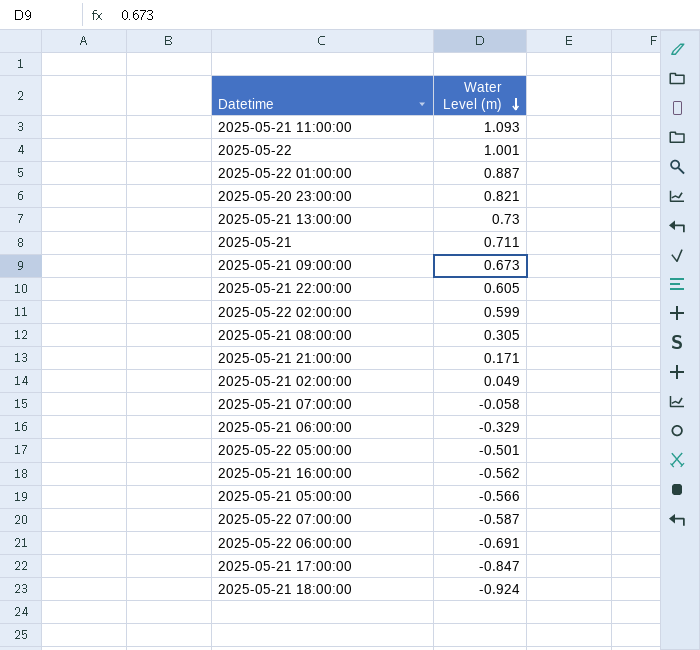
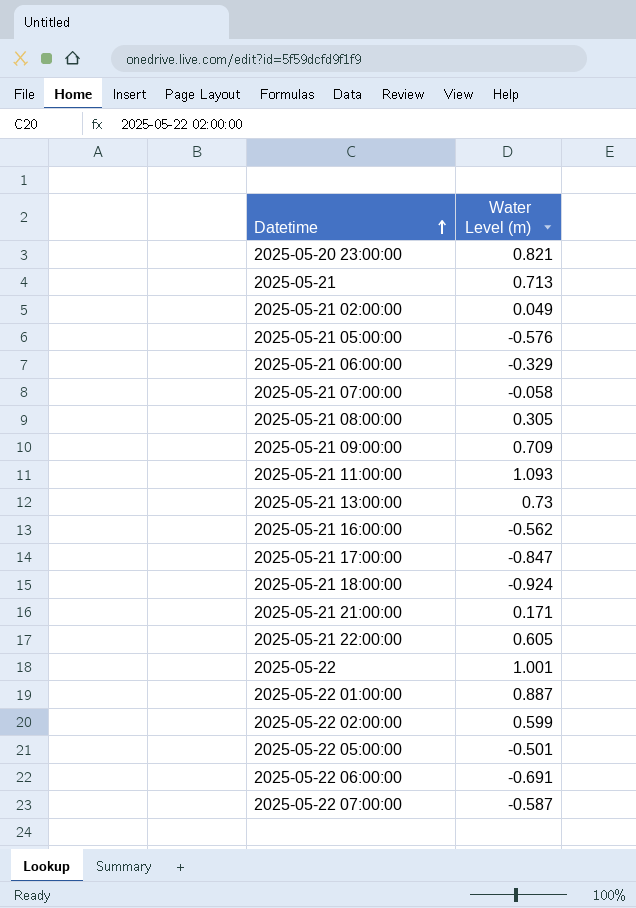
row order: Water Level (m) descending -> Datetime ascending
2025-05-21 | Water Level (m): 0.711 -> 0.713
2025-05-21 05:00:00 | Water Level (m): -0.566 -> -0.576
2025-05-21 09:00:00 | Water Level (m): 0.673 -> 0.709

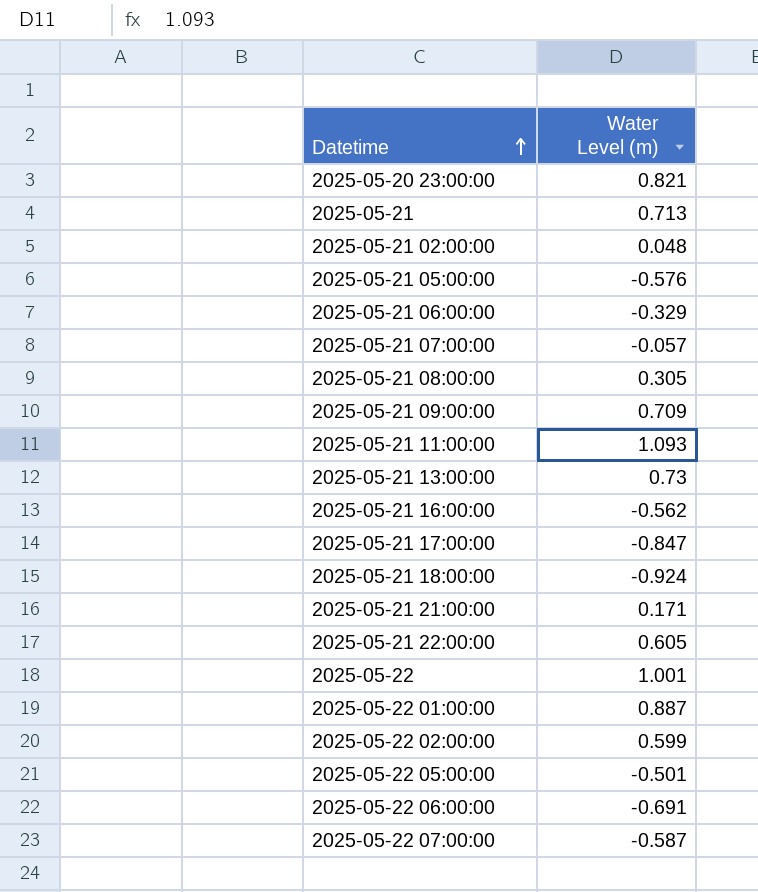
2025-05-21 02:00:00 | Water Level (m): 0.049 -> 0.048
2025-05-21 07:00:00 | Water Level (m): -0.058 -> -0.057

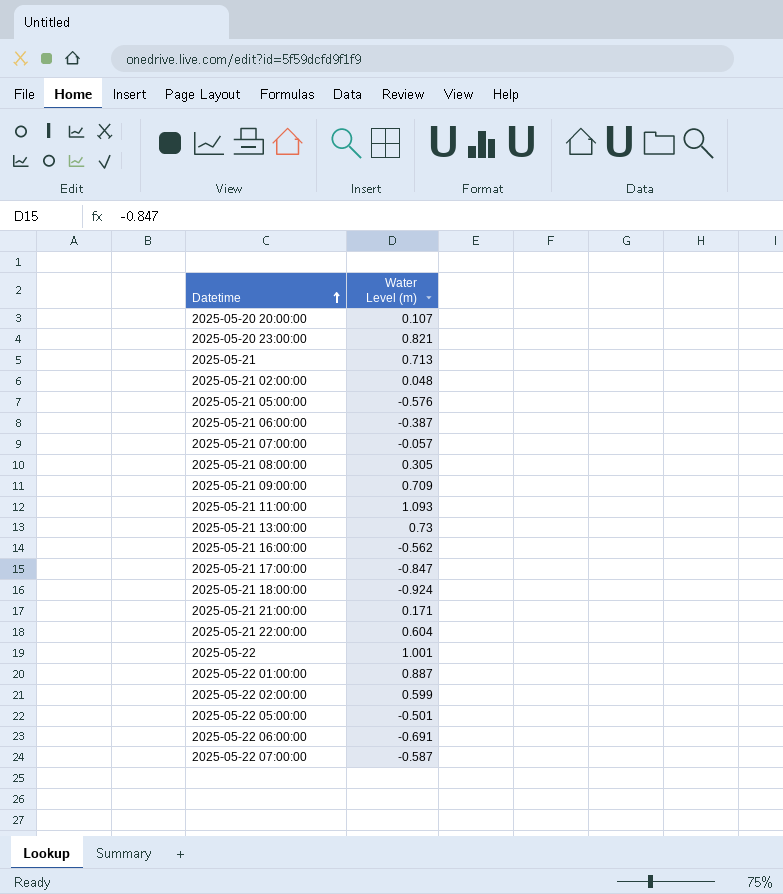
row 2025-05-20 20:00:00: none -> 0.107
2025-05-21 06:00:00 | Water Level (m): -0.329 -> -0.387
2025-05-21 22:00:00 | Water Level (m): 0.605 -> 0.604

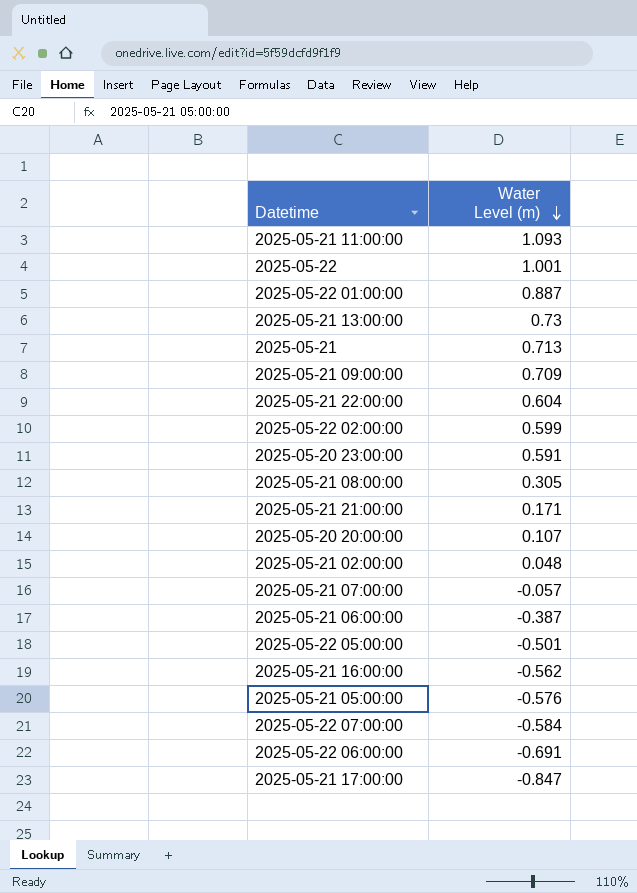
row order: Datetime ascending -> Water Level (m) descending
row 2025-05-21 18:00:00: -0.924 -> none
2025-05-20 23:00:00 | Water Level (m): 0.821 -> 0.591
2025-05-22 07:00:00 | Water Level (m): -0.587 -> -0.584

